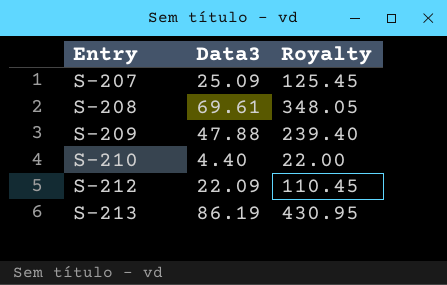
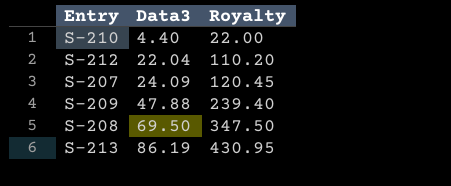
row order: Entry ascending -> Data3 ascending
S-212 | Data3: 22.09 -> 22.04
S-212 | Royalty: 110.45 -> 110.20
S-207 | Data3: 25.09 -> 24.09
S-207 | Royalty: 125.45 -> 120.45
S-208 | Data3: 69.61 -> 69.50
S-208 | Royalty: 348.05 -> 347.50

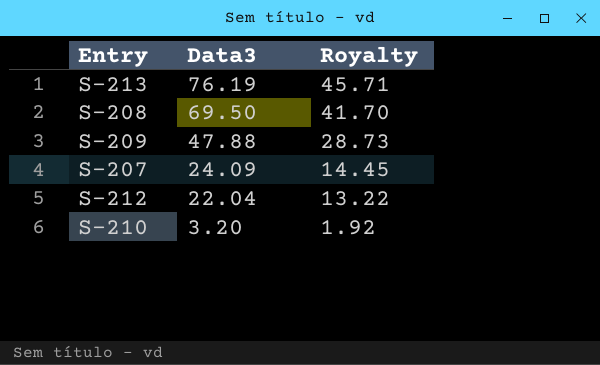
row order: Data3 ascending -> Data3 descending
column Royalty | formula: [Data3] * 5 -> [Data3] * 0.6
S-213 | Data3: 86.19 -> 76.19
S-210 | Data3: 4.40 -> 3.20

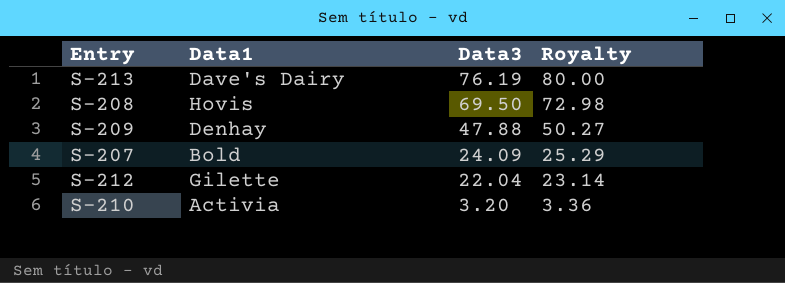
column Data1 | position: none -> 2
column Royalty | formula: [Data3] * 0.6 -> [Data3] * 1.05

